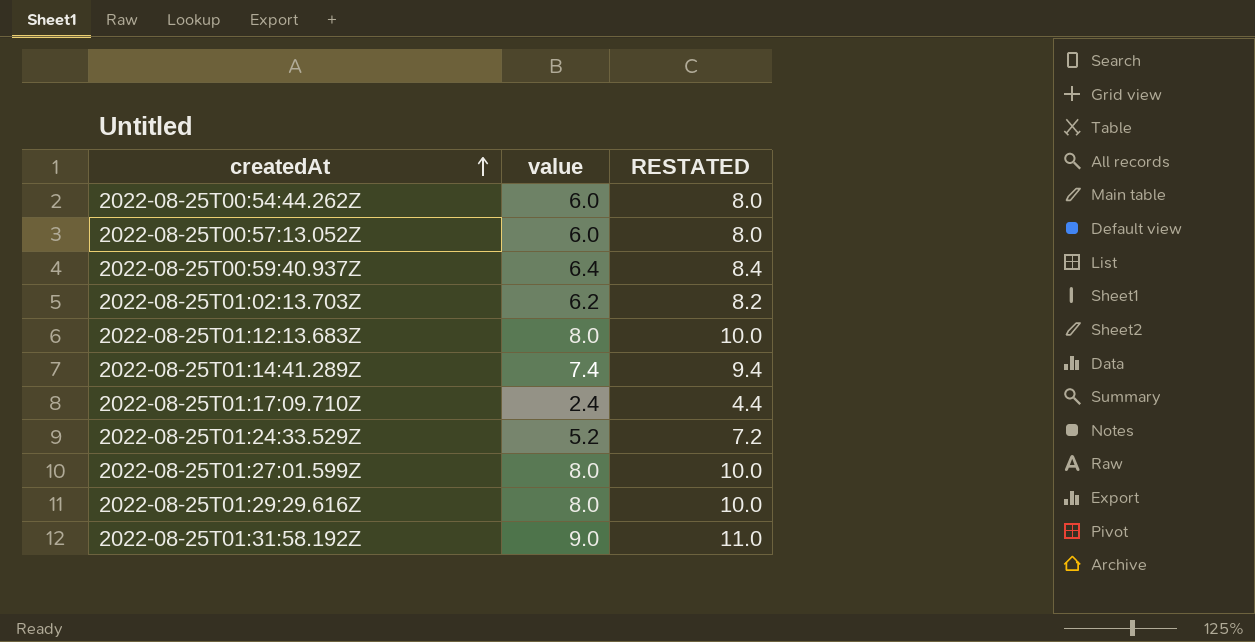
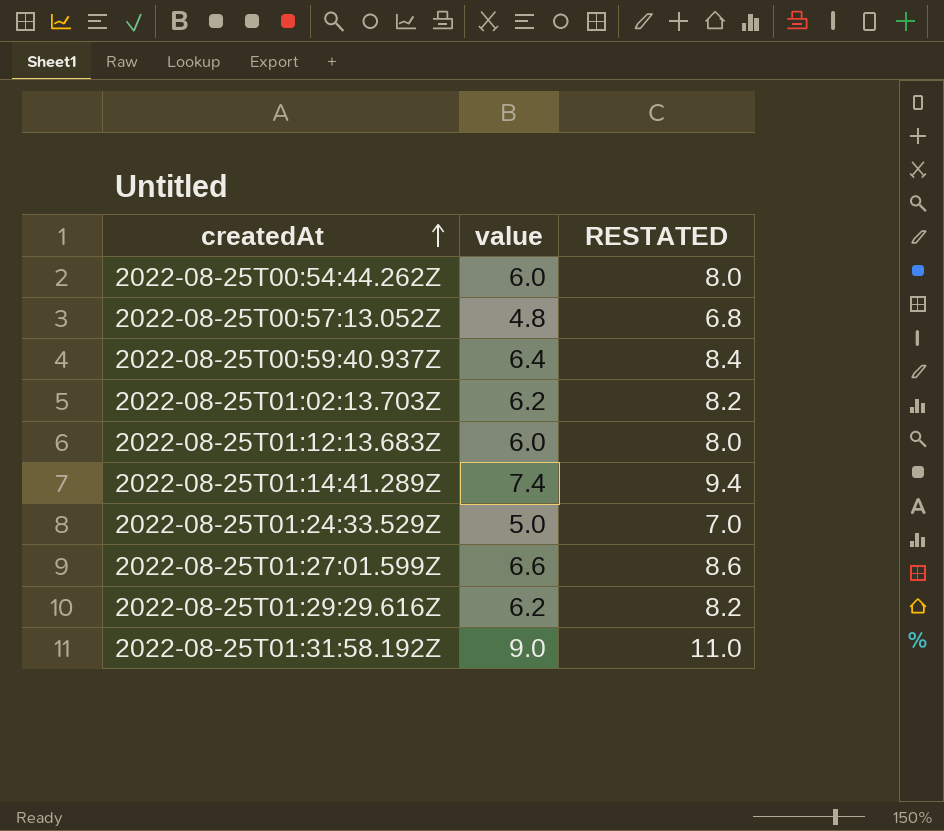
row 2022-08-25T01:17:09.710Z: 2.4 | 4.4 -> none
2022-08-25T00:57:13.052Z | value: 6.0 -> 4.8
2022-08-25T00:57:13.052Z | RESTATED: 8.0 -> 6.8
2022-08-25T01:12:13.683Z | value: 8.0 -> 6.0
2022-08-25T01:12:13.683Z | RESTATED: 10.0 -> 8.0
2022-08-25T01:24:33.529Z | value: 5.2 -> 5.0
2022-08-25T01:24:33.529Z | RESTATED: 7.2 -> 7.0
2022-08-25T01:27:01.599Z | value: 8.0 -> 6.6
2022-08-25T01:27:01.599Z | RESTATED: 10.0 -> 8.6
2022-08-25T01:29:29.616Z | value: 8.0 -> 6.2
2022-08-25T01:29:29.616Z | RESTATED: 10.0 -> 8.2

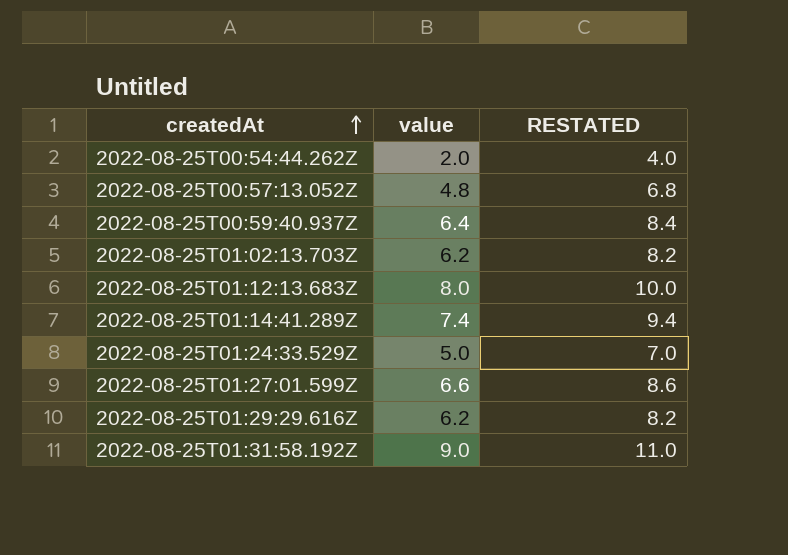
2022-08-25T00:54:44.262Z | value: 6.0 -> 2.0
2022-08-25T00:54:44.262Z | RESTATED: 8.0 -> 4.0
2022-08-25T01:12:13.683Z | value: 6.0 -> 8.0
2022-08-25T01:12:13.683Z | RESTATED: 8.0 -> 10.0

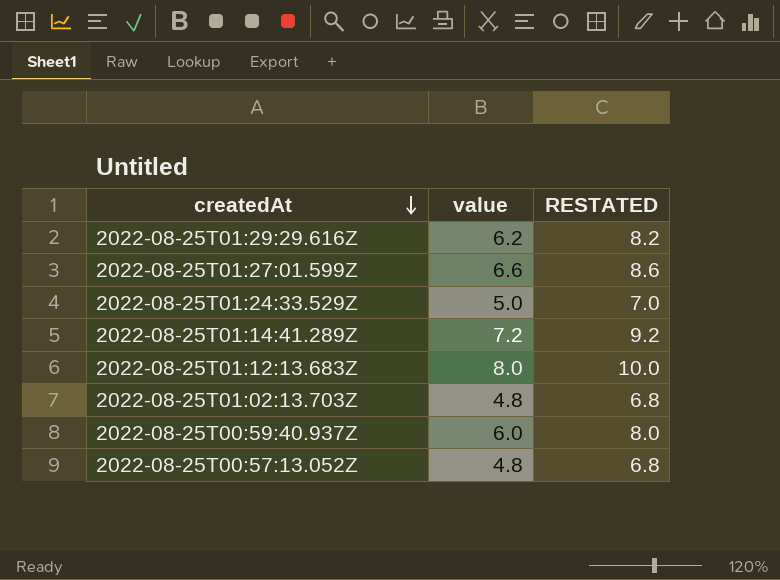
row order: createdAt ascending -> createdAt descending
row 2022-08-25T00:54:44.262Z: 2.0 | 4.0 -> none
row 2022-08-25T01:31:58.192Z: 9.0 | 11.0 -> none
2022-08-25T01:14:41.289Z | value: 7.4 -> 7.2
2022-08-25T01:14:41.289Z | RESTATED: 9.4 -> 9.2
2022-08-25T01:02:13.703Z | value: 6.2 -> 4.8
2022-08-25T01:02:13.703Z | RESTATED: 8.2 -> 6.8
2022-08-25T00:59:40.937Z | value: 6.4 -> 6.0
2022-08-25T00:59:40.937Z | RESTATED: 8.4 -> 8.0

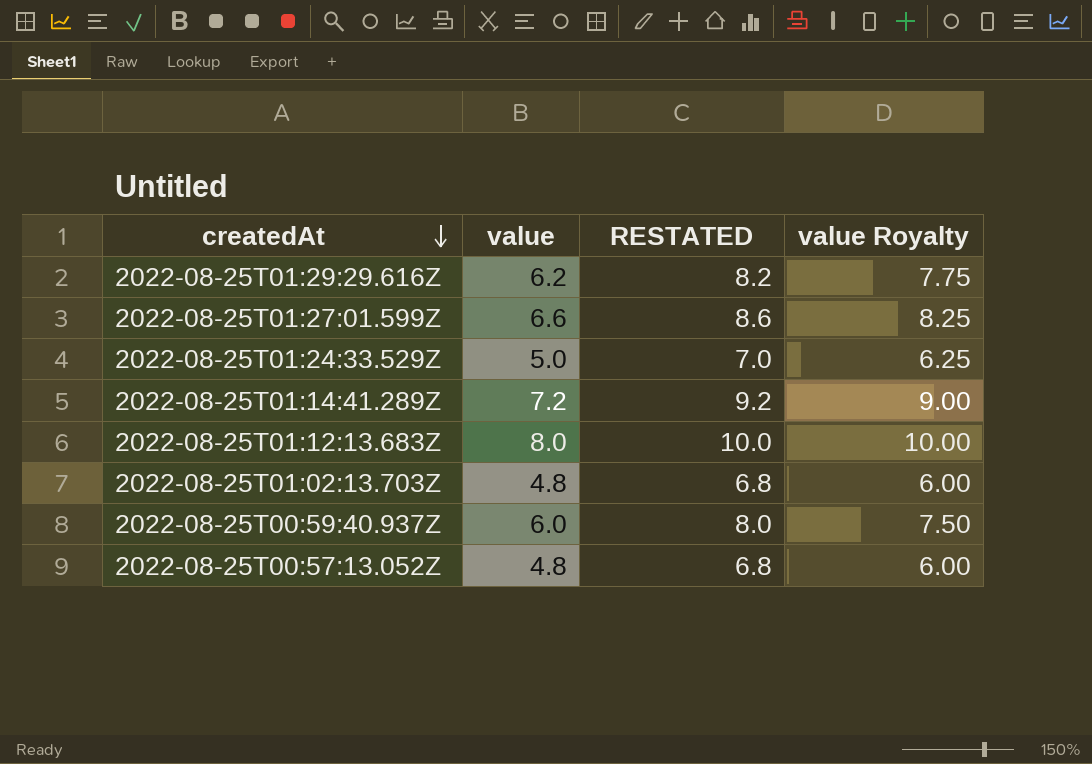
column value Royalty | formula: none -> [value] * 1.25

